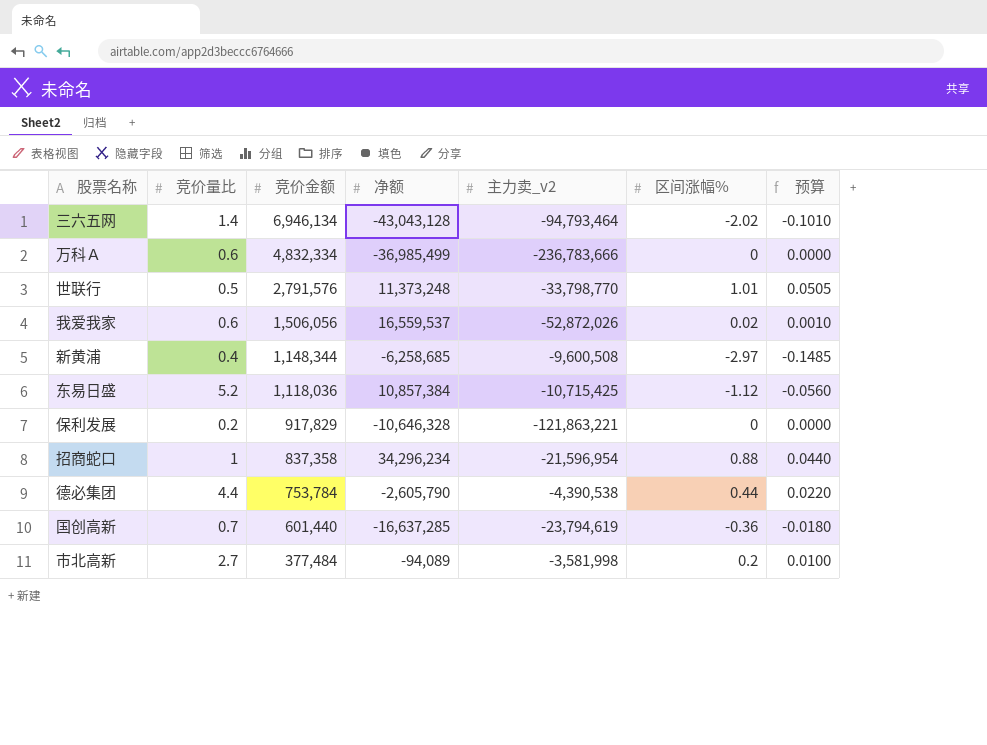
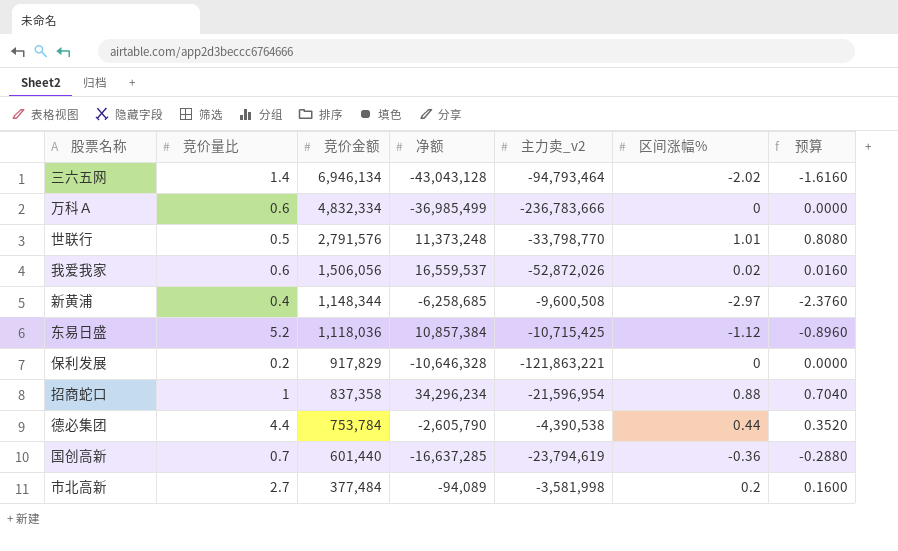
column 预算 | formula: [区间涨幅%] * 0.05 -> [区间涨幅%] * 0.8

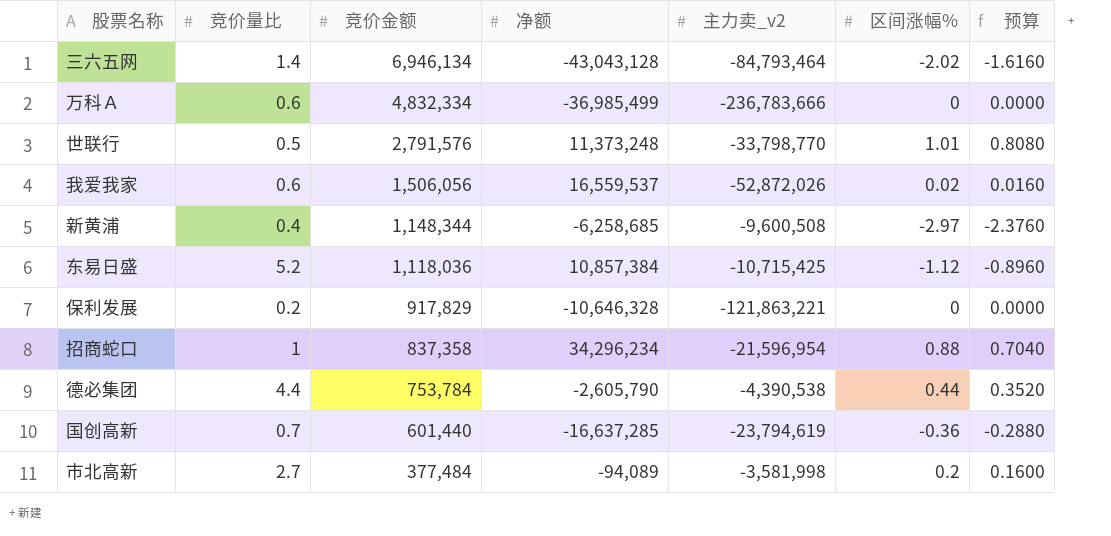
三六五网 | 主力卖_v2: -94,793,464 -> -84,793,464

